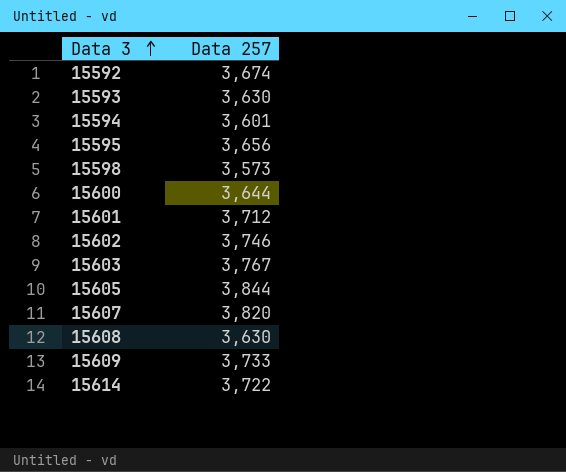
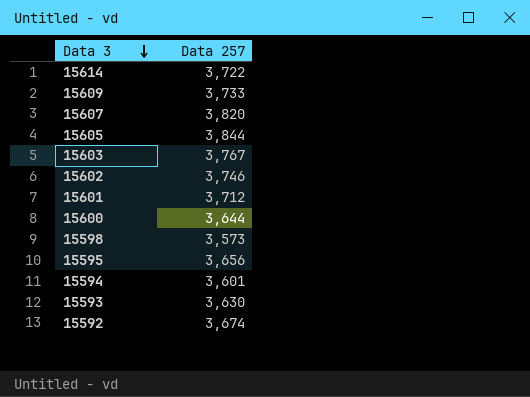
row order: Data 3 ascending -> Data 3 descending
row 15608: 3,630 -> none

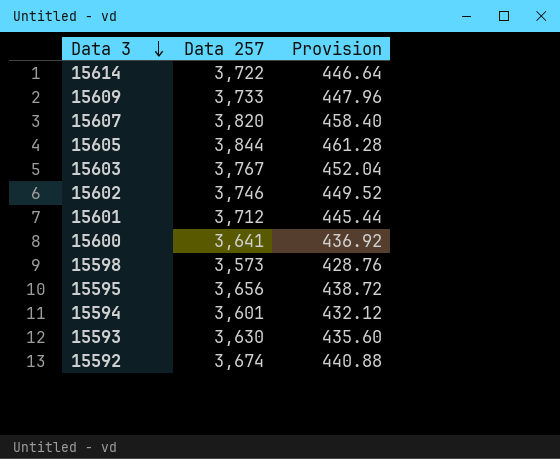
column Provision | formula: none -> [Data 257] * 0.12
15600 | Data 257: 3,644 -> 3,641

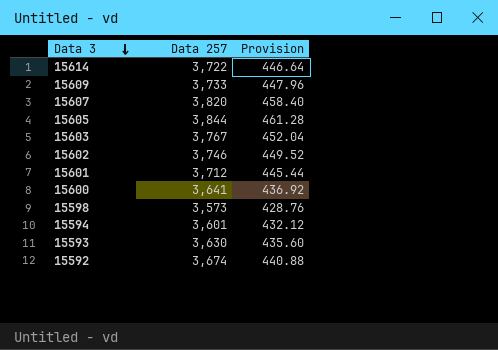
row 15595: 3,656 | 438.72 -> none

